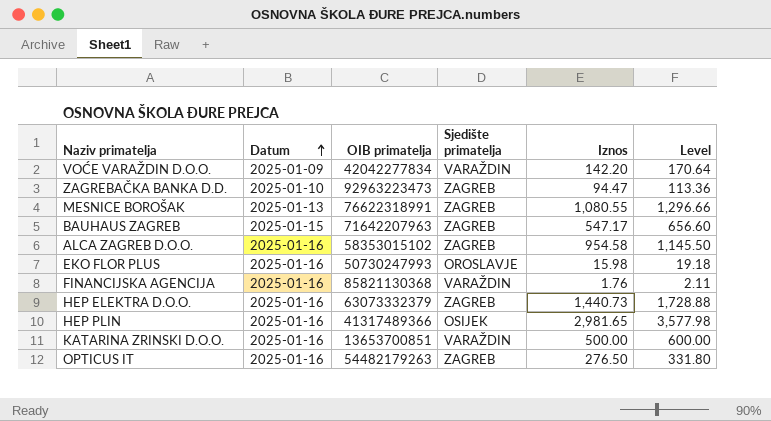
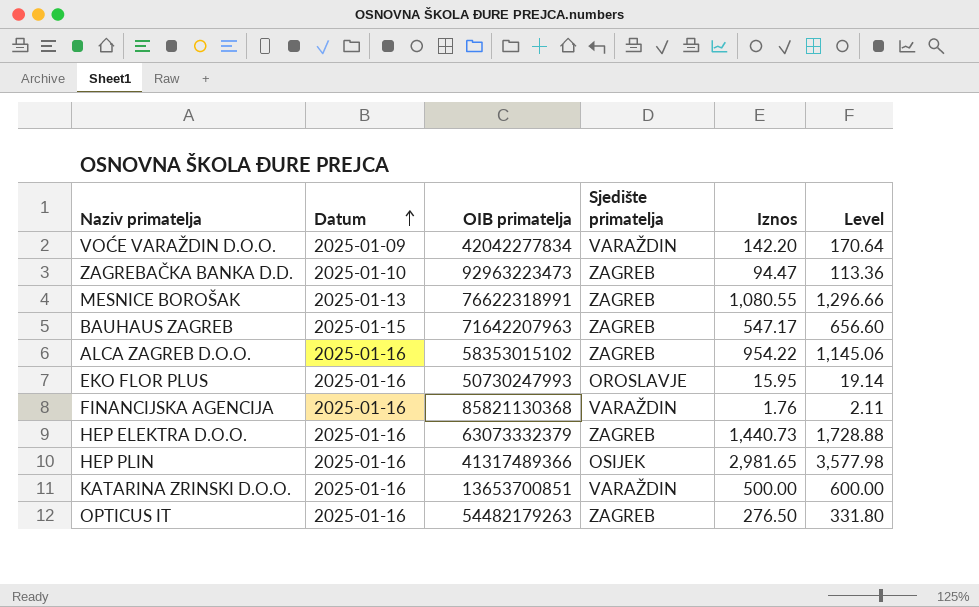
ALCA ZAGREB D.O.O. | Iznos: 954.58 -> 954.22
ALCA ZAGREB D.O.O. | Level: 1,145.50 -> 1,145.06
EKO FLOR PLUS | Iznos: 15.98 -> 15.95
EKO FLOR PLUS | Level: 19.18 -> 19.14

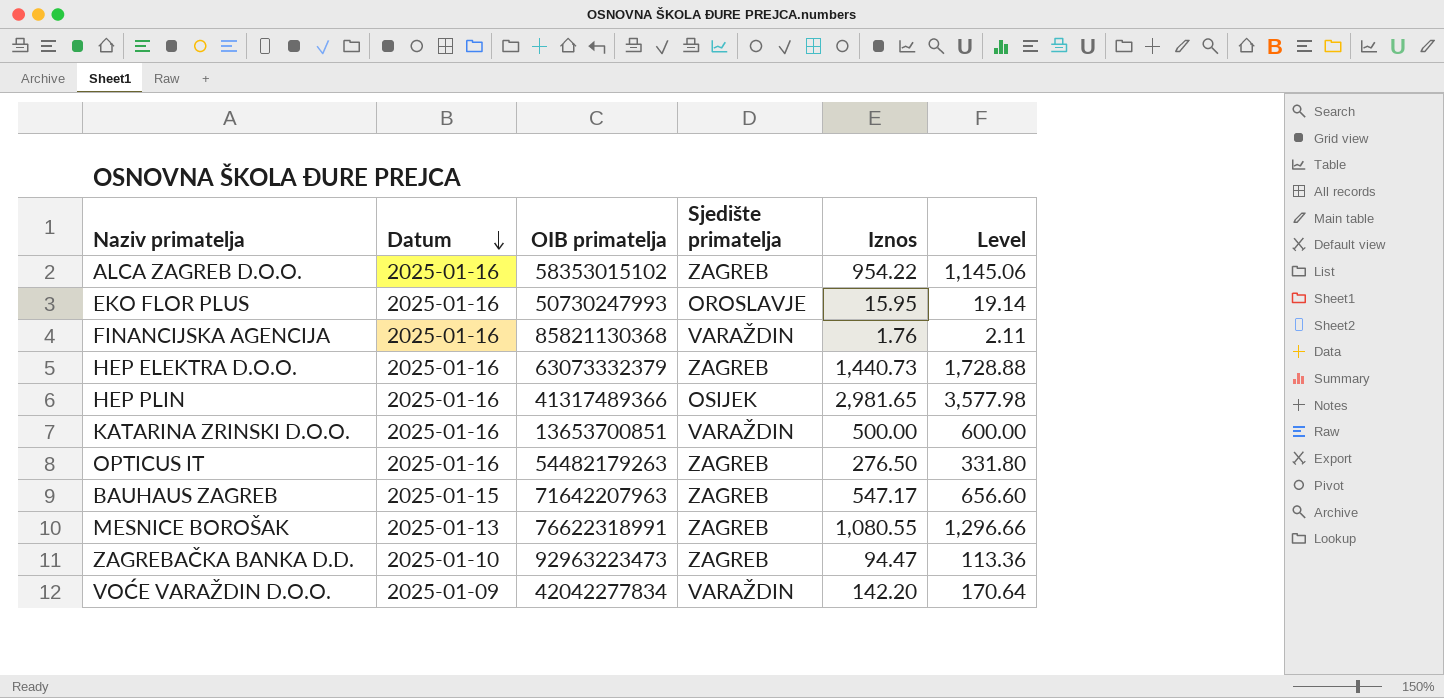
row order: Datum ascending -> Datum descending

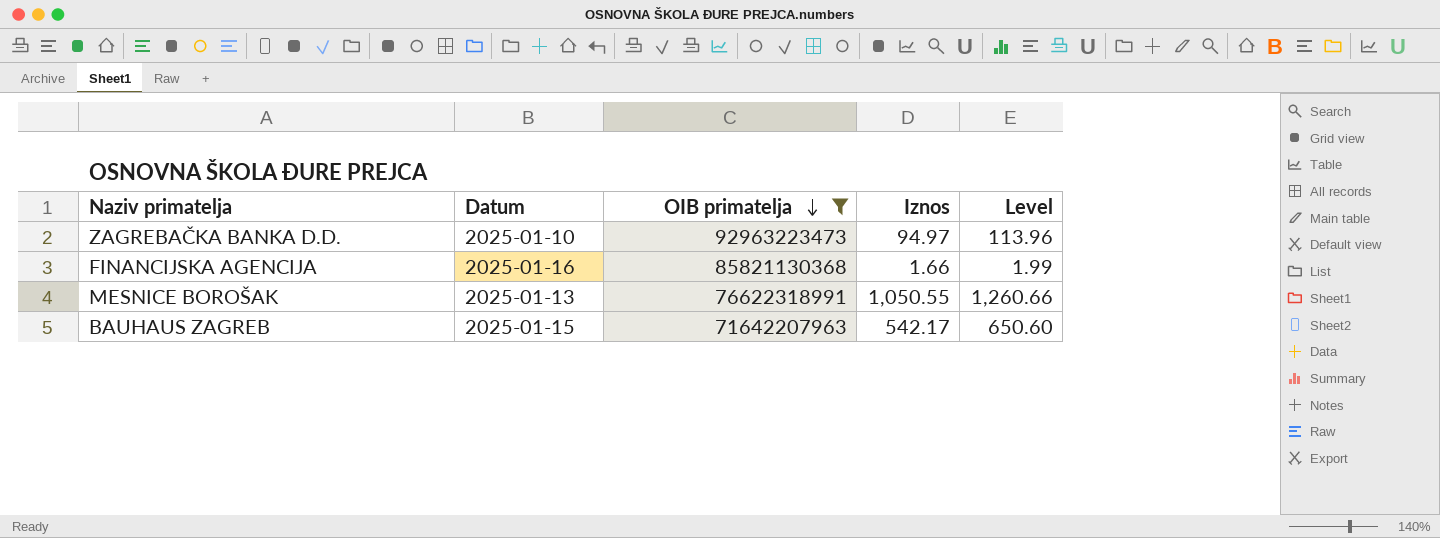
filter: none -> OIB primatelja >= 71642207963
row order: Datum descending -> OIB primatelja descending
column Sjedište primatelja | position: 4 -> none
ZAGREBAČKA BANKA D.D. | Iznos: 94.47 -> 94.97
ZAGREBAČKA BANKA D.D. | Level: 113.36 -> 113.96
FINANCIJSKA AGENCIJA | Iznos: 1.76 -> 1.66
FINANCIJSKA AGENCIJA | Level: 2.11 -> 1.99
MESNICE BOROŠAK | Iznos: 1,080.55 -> 1,050.55
MESNICE BOROŠAK | Level: 1,296.66 -> 1,260.66
BAUHAUS ZAGREB | Iznos: 547.17 -> 542.17
BAUHAUS ZAGREB | Level: 656.60 -> 650.60

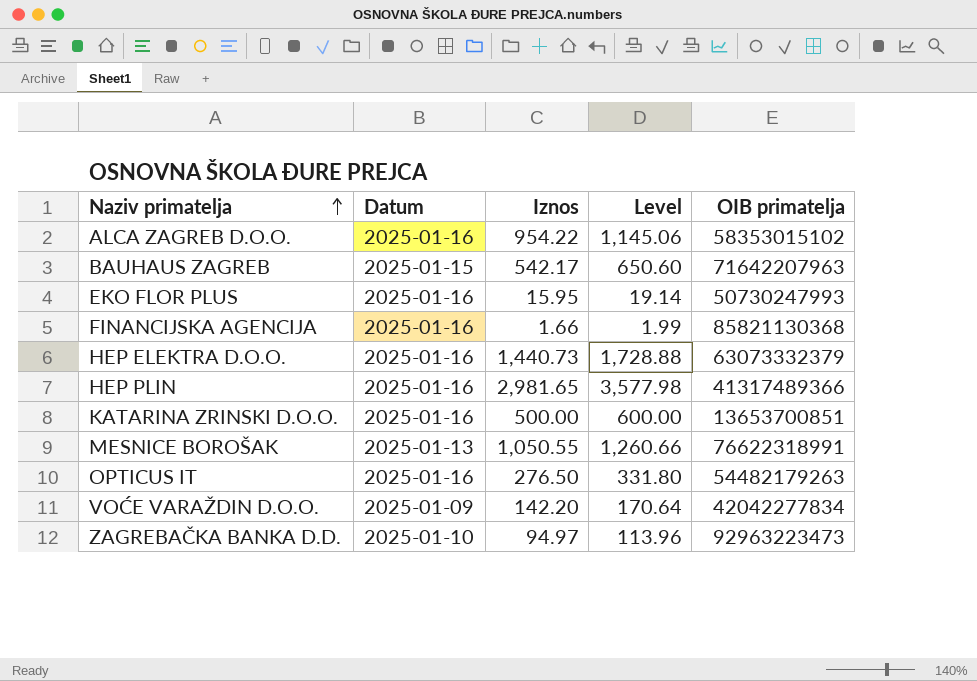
filter: OIB primatelja >= 71642207963 -> none
row order: OIB primatelja descending -> Naziv primatelja ascending
column OIB primatelja | position: 3 -> 5

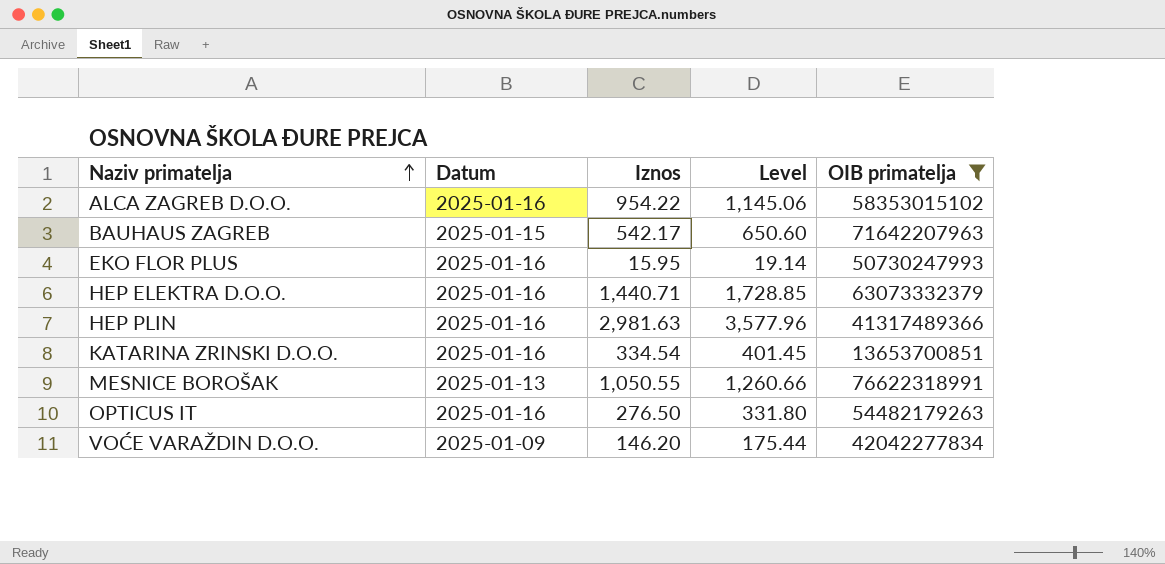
filter: none -> OIB primatelja <= 76622318991
HEP ELEKTRA D.O.O. | Iznos: 1,440.73 -> 1,440.71
HEP ELEKTRA D.O.O. | Level: 1,728.88 -> 1,728.85
HEP PLIN | Iznos: 2,981.65 -> 2,981.63
HEP PLIN | Level: 3,577.98 -> 3,577.96
KATARINA ZRINSKI D.O.O. | Iznos: 500.00 -> 334.54
KATARINA ZRINSKI D.O.O. | Level: 600.00 -> 401.45
VOĆE VARAŽDIN D.O.O. | Iznos: 142.20 -> 146.20
VOĆE VARAŽDIN D.O.O. | Level: 170.64 -> 175.44

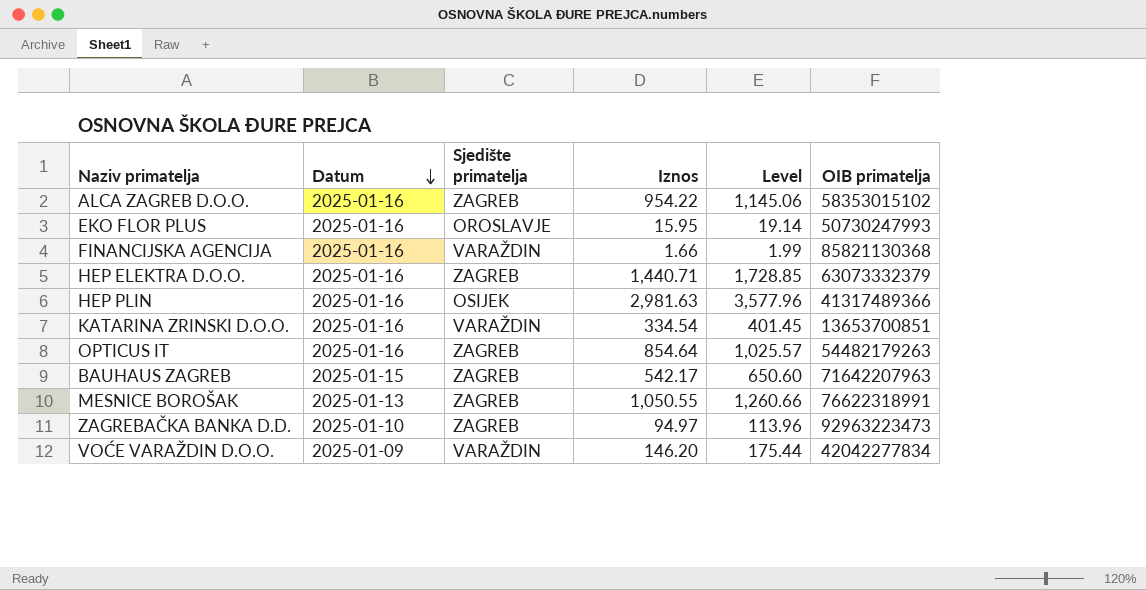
filter: OIB primatelja <= 76622318991 -> none
row order: Naziv primatelja ascending -> Datum descending
column Sjedište primatelja | position: none -> 3
OPTICUS IT | Iznos: 276.50 -> 854.64
OPTICUS IT | Level: 331.80 -> 1,025.57

